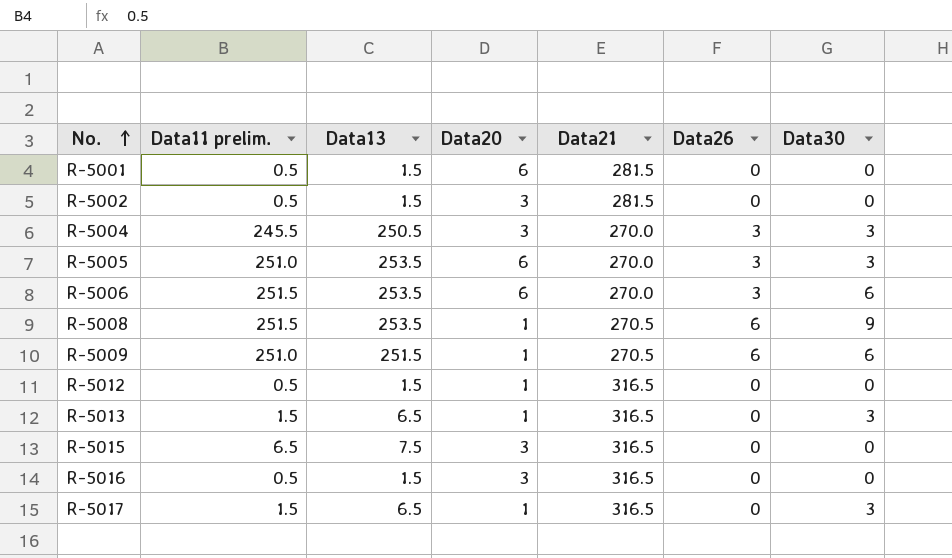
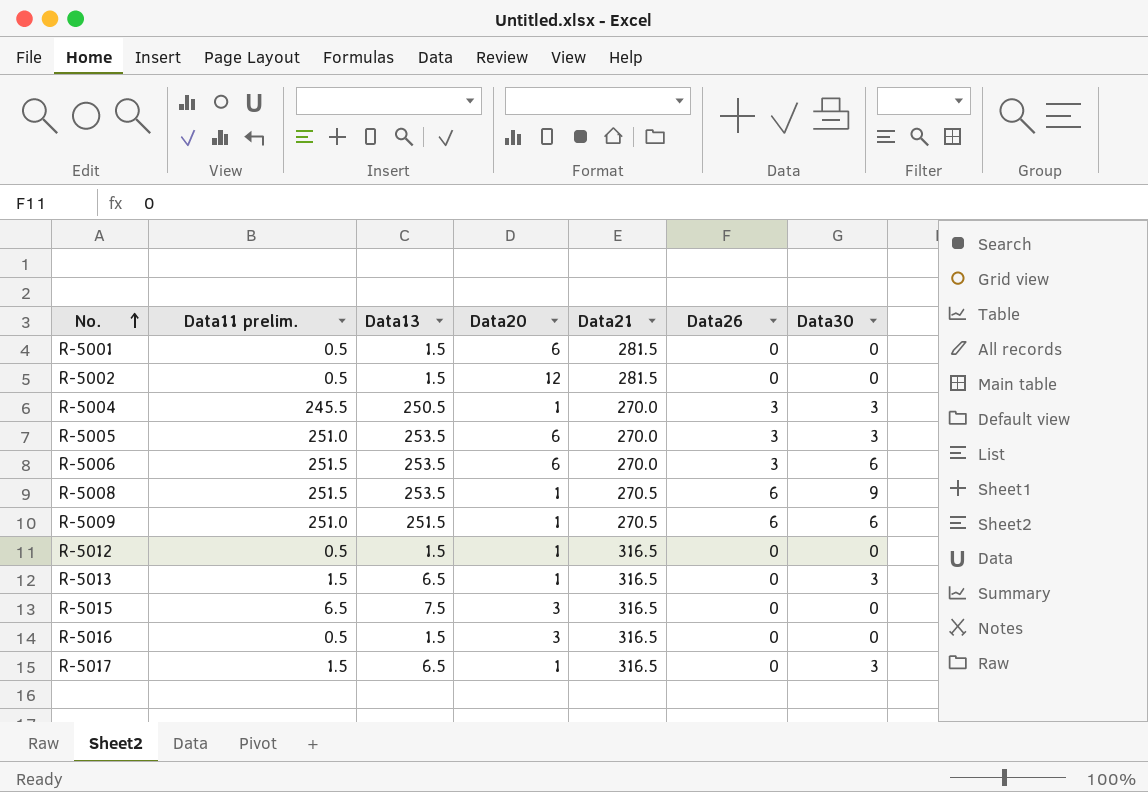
R-5002 | Data20: 3 -> 12
R-5004 | Data20: 3 -> 1

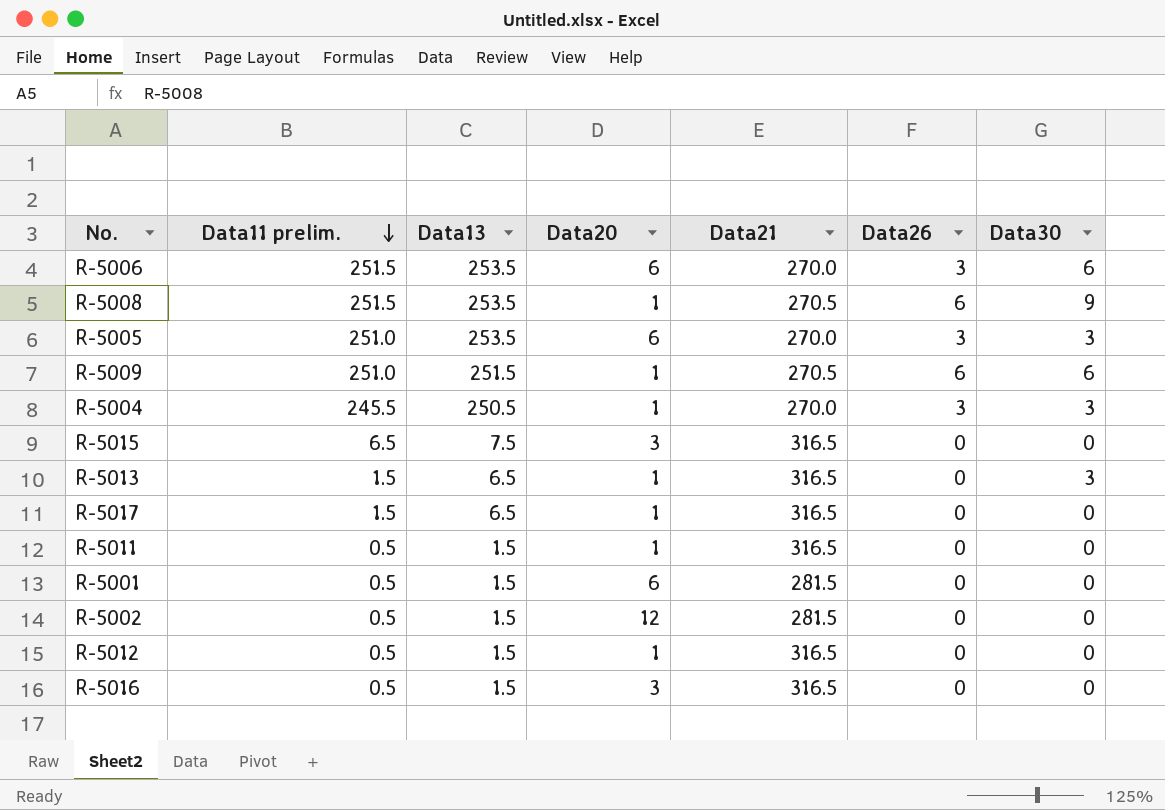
row order: No. ascending -> Data11 prelim. descending
R-5017 | Data30: 3 -> 0
row R-5011: none -> 0.5 | 1.5 | 1 | 316.5 | 0 | 0

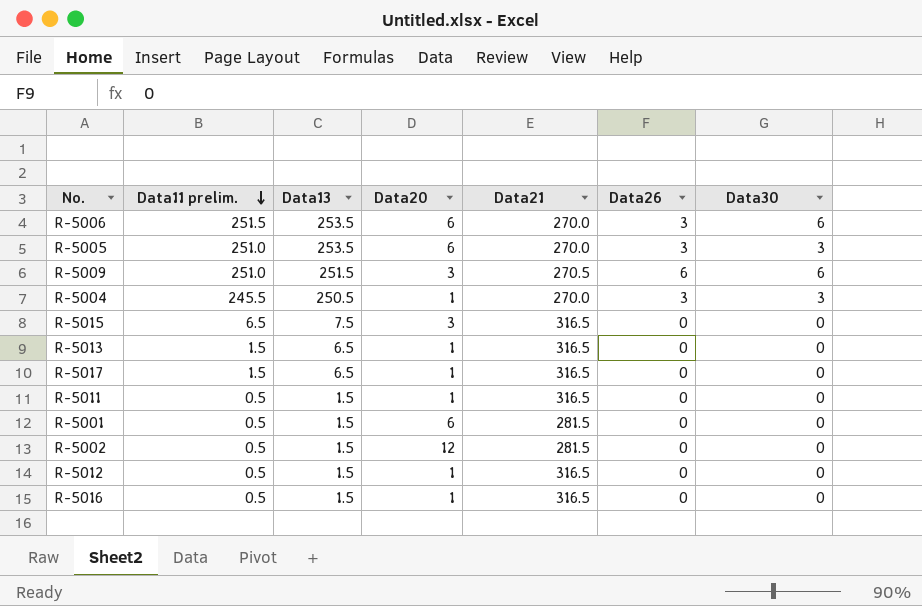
row R-5008: 251.5 | 253.5 | 1 | 270.5 | 6 | 9 -> none
R-5009 | Data20: 1 -> 3
R-5013 | Data30: 3 -> 0
R-5016 | Data20: 3 -> 1

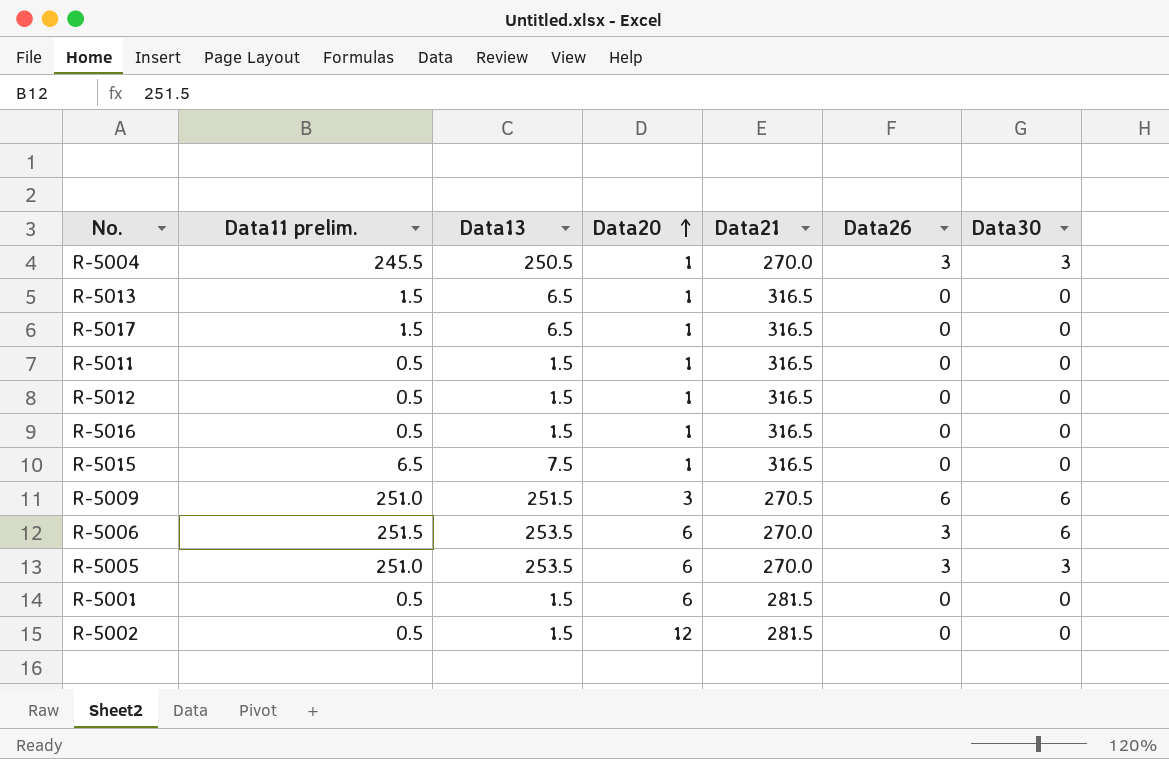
row order: Data11 prelim. descending -> Data20 ascending
R-5015 | Data20: 3 -> 1

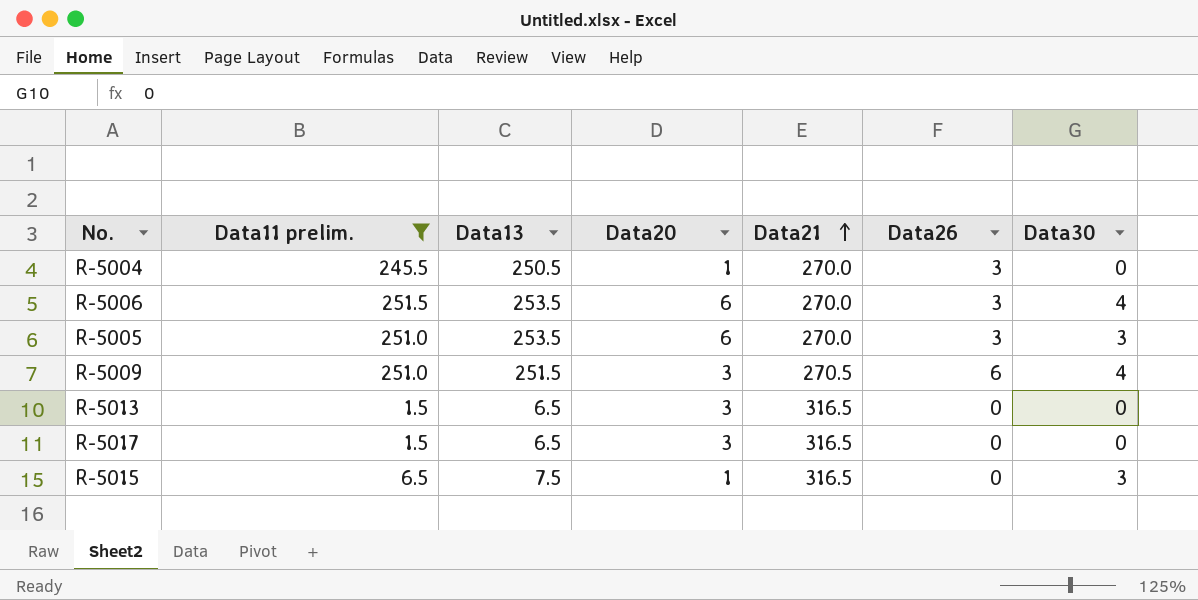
filter: none -> Data11 prelim. != 0.5
row order: Data20 ascending -> Data21 ascending
R-5004 | Data30: 3 -> 0
R-5006 | Data30: 6 -> 4
R-5009 | Data30: 6 -> 4
R-5013 | Data20: 1 -> 3
R-5017 | Data20: 1 -> 3
R-5015 | Data30: 0 -> 3

